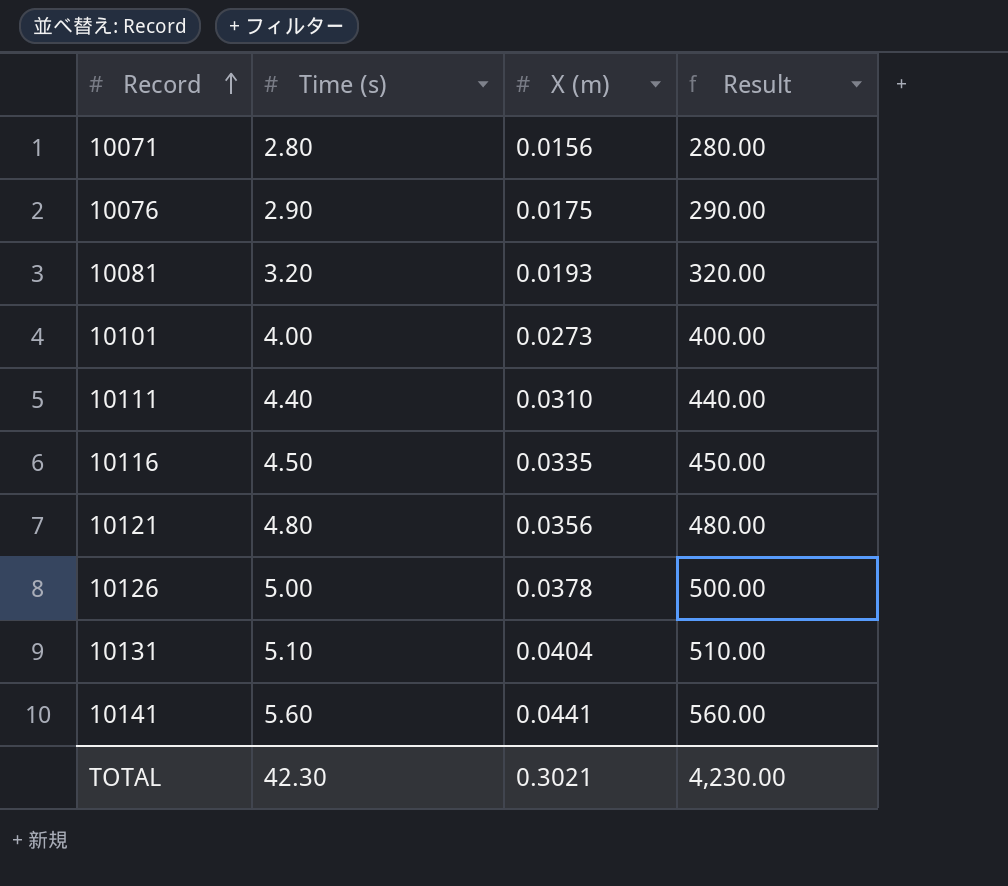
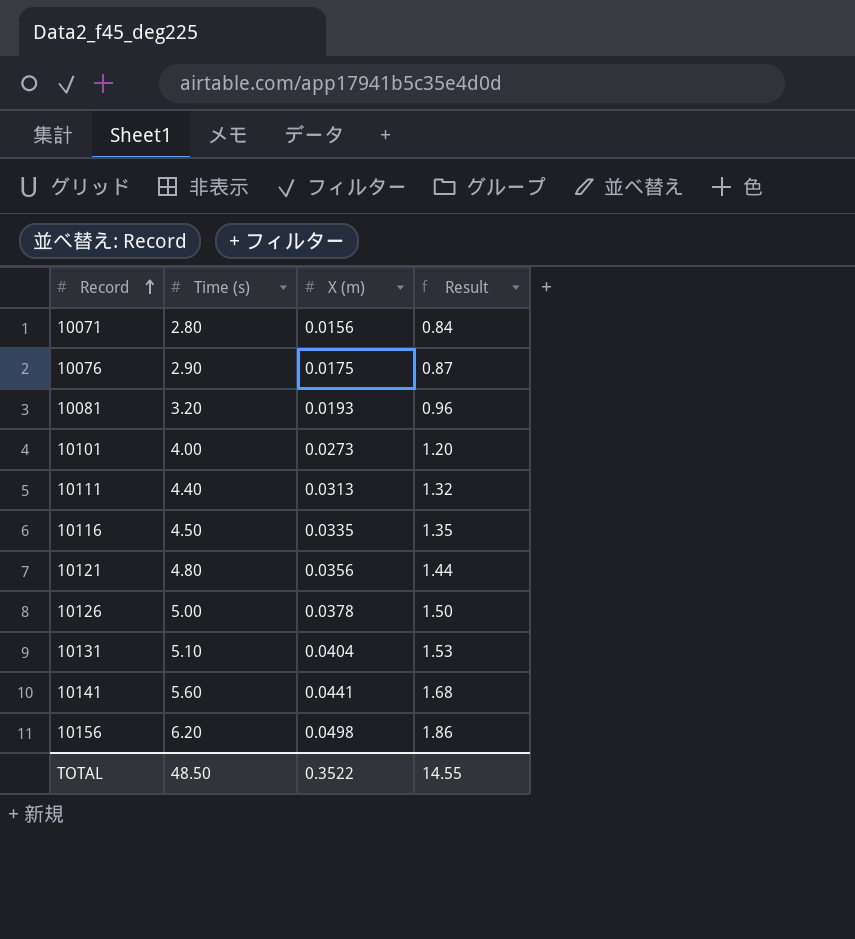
column Result | formula: [Time (s)] * 100 -> [Time (s)] * 0.3
10111 | X (m): 0.0310 -> 0.0313
row 10156: none -> 6.20 | 0.0498 | 1.86
TOTAL | Time (s): 42.30 -> 48.50
TOTAL | X (m): 0.3021 -> 0.3522
TOTAL | Result: 4,230.00 -> 14.55

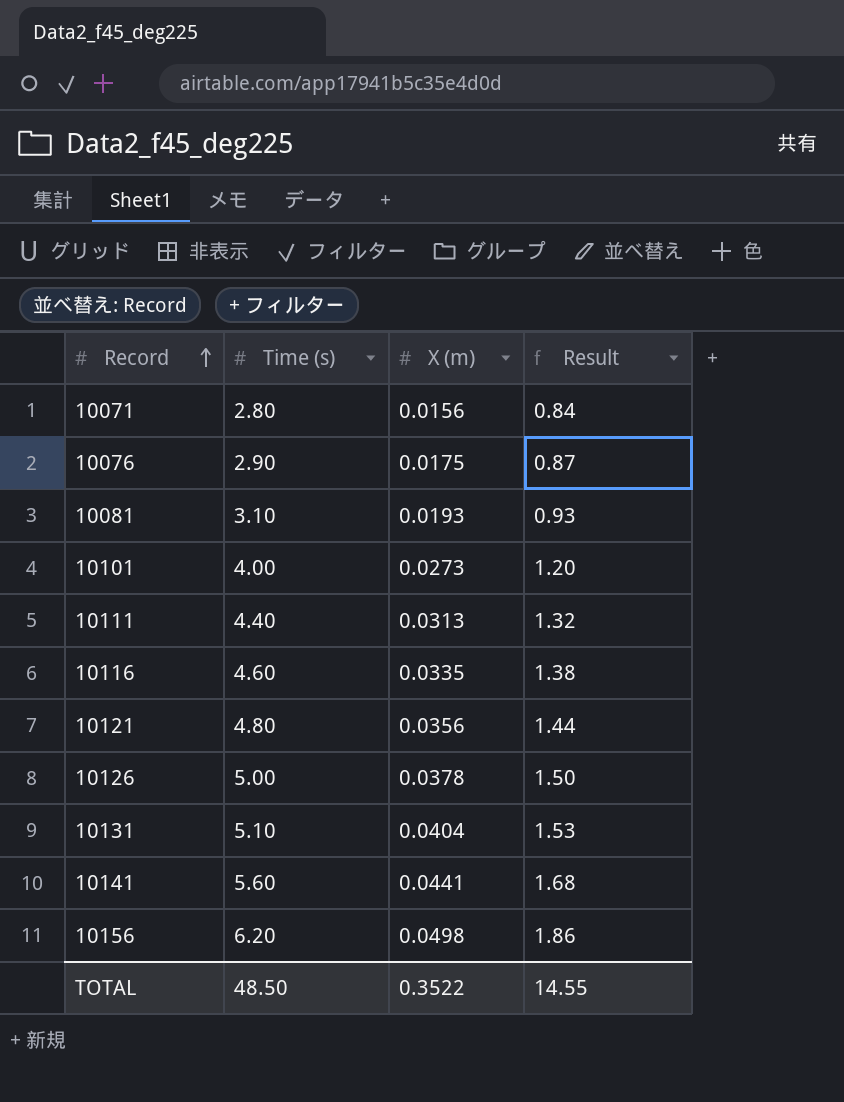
10081 | Time (s): 3.20 -> 3.10
10081 | Result: 0.96 -> 0.93
10116 | Time (s): 4.50 -> 4.60
10116 | Result: 1.35 -> 1.38

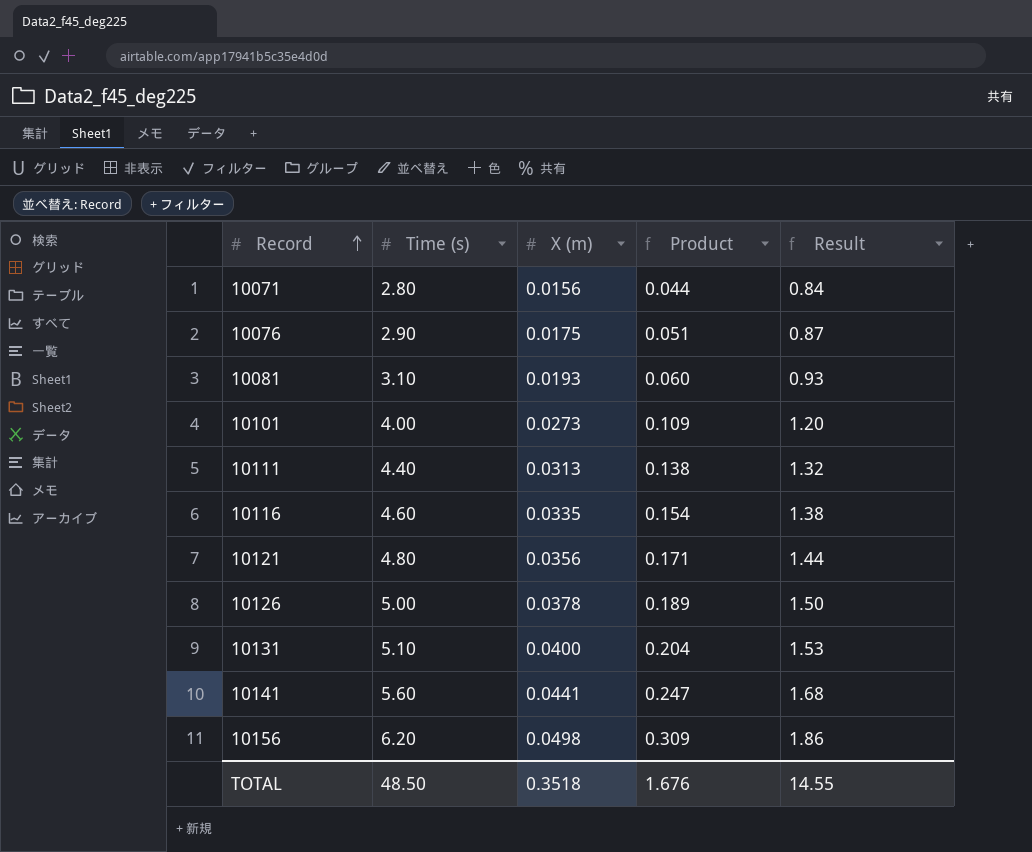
column Product | formula: none -> [Time (s)] * [X (m)]
10131 | X (m): 0.0404 -> 0.0400
TOTAL | X (m): 0.3522 -> 0.3518

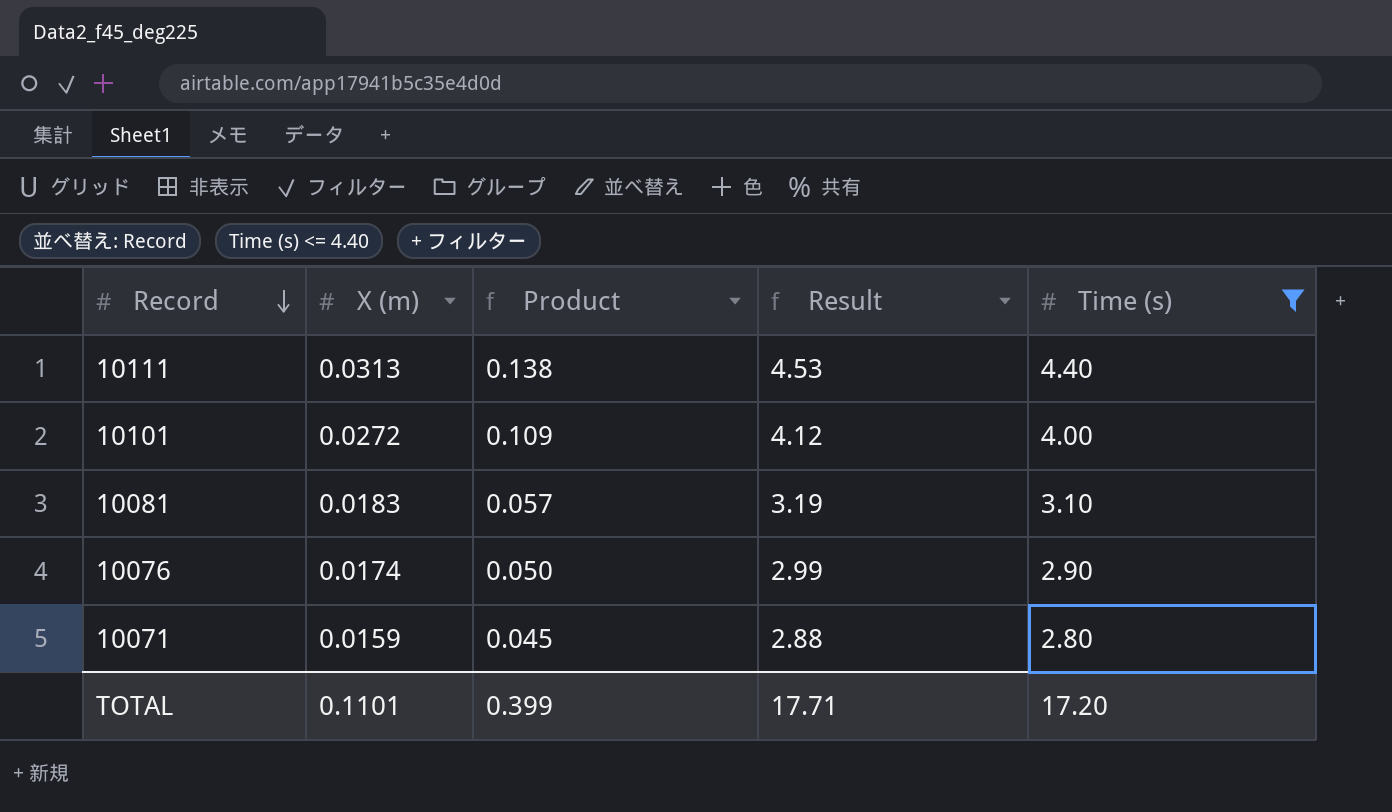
filter: none -> Time (s) <= 4.40
row order: Record ascending -> Record descending
column Result | formula: [Time (s)] * 0.3 -> [Time (s)] * 1.03
column Time (s) | position: 2 -> 5
10101 | X (m): 0.0273 -> 0.0272
10081 | X (m): 0.0193 -> 0.0183
10081 | Product: 0.060 -> 0.057
10076 | X (m): 0.0175 -> 0.0174
10076 | Product: 0.051 -> 0.050
10071 | X (m): 0.0156 -> 0.0159
10071 | Product: 0.044 -> 0.045
TOTAL | X (m): 0.3518 -> 0.1101
TOTAL | Product: 1.676 -> 0.399
TOTAL | Result: 14.55 -> 17.71
TOTAL | Time (s): 48.50 -> 17.20

